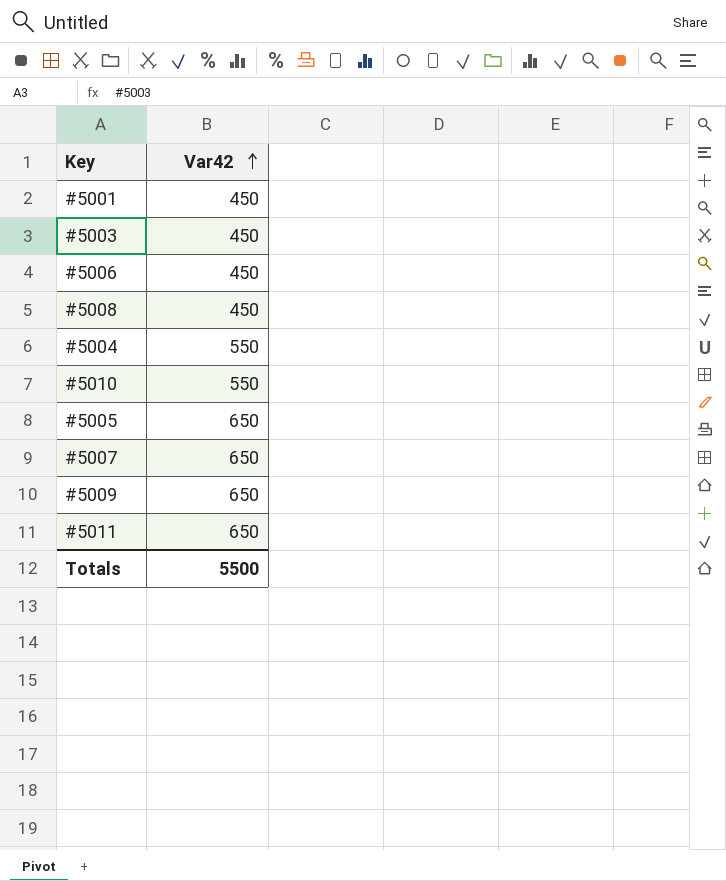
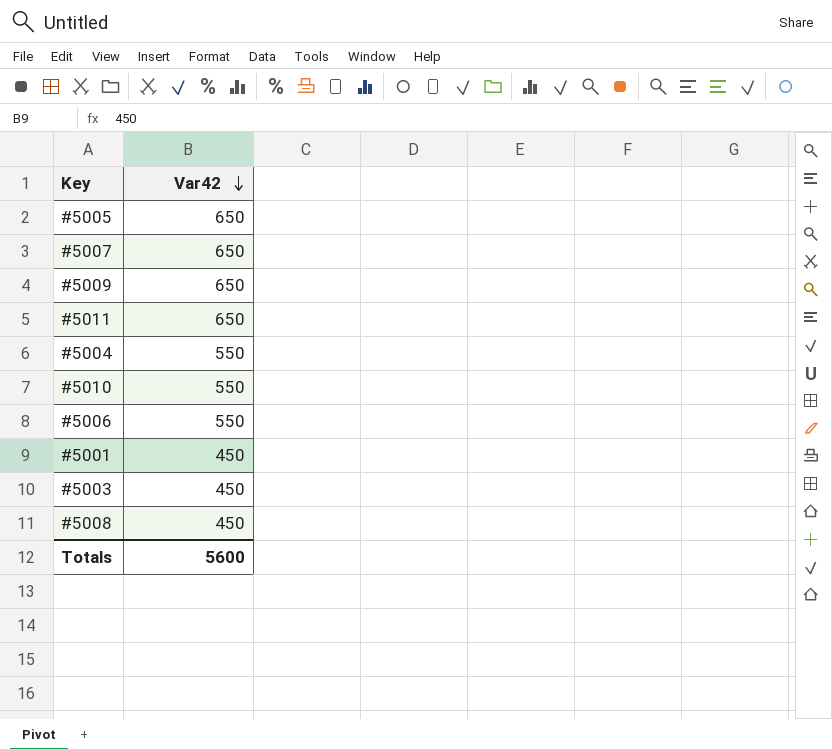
row order: Var42 ascending -> Var42 descending
#5006 | Var42: 450 -> 550
Totals | Var42: 5500 -> 5600

